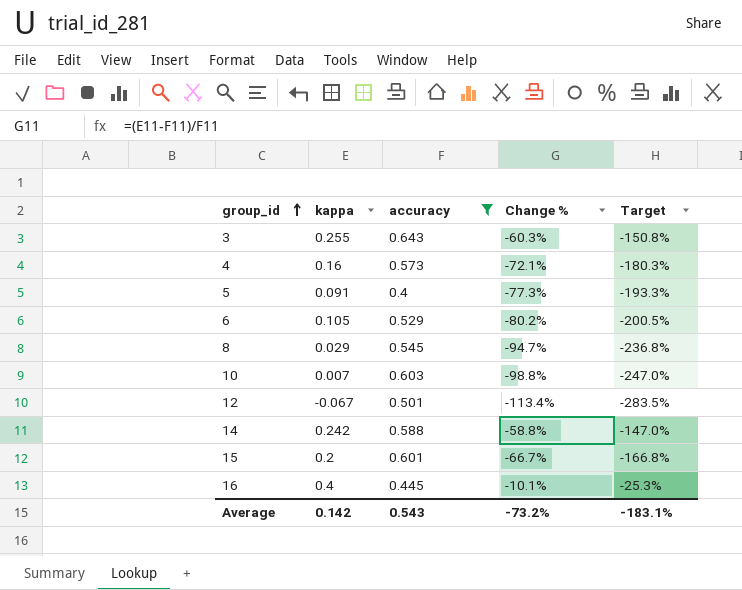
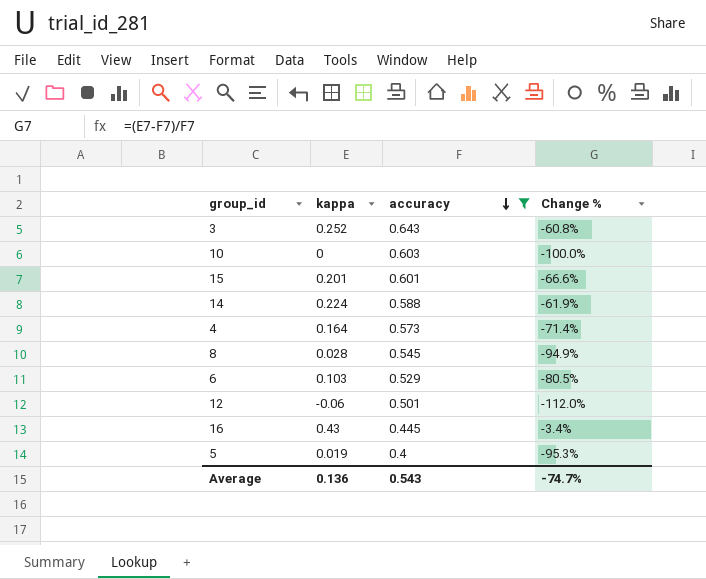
row order: group_id ascending -> accuracy descending
column Target | formula: [Change %] * 2.5 -> none
3 | kappa: 0.255 -> 0.252
3 | Change %: -60.3% -> -60.8%
10 | kappa: 0.007 -> 0
10 | Change %: -98.8% -> -100.0%
15 | kappa: 0.2 -> 0.201
15 | Change %: -66.7% -> -66.6%
14 | kappa: 0.242 -> 0.224
14 | Change %: -58.8% -> -61.9%
4 | kappa: 0.16 -> 0.164
4 | Change %: -72.1% -> -71.4%
8 | kappa: 0.029 -> 0.028
8 | Change %: -94.7% -> -94.9%
6 | kappa: 0.105 -> 0.103
6 | Change %: -80.2% -> -80.5%
12 | kappa: -0.067 -> -0.06
12 | Change %: -113.4% -> -112.0%
16 | kappa: 0.4 -> 0.43
16 | Change %: -10.1% -> -3.4%
5 | kappa: 0.091 -> 0.019
5 | Change %: -77.3% -> -95.3%
Average | kappa: 0.142 -> 0.136
Average | Change %: -73.2% -> -74.7%

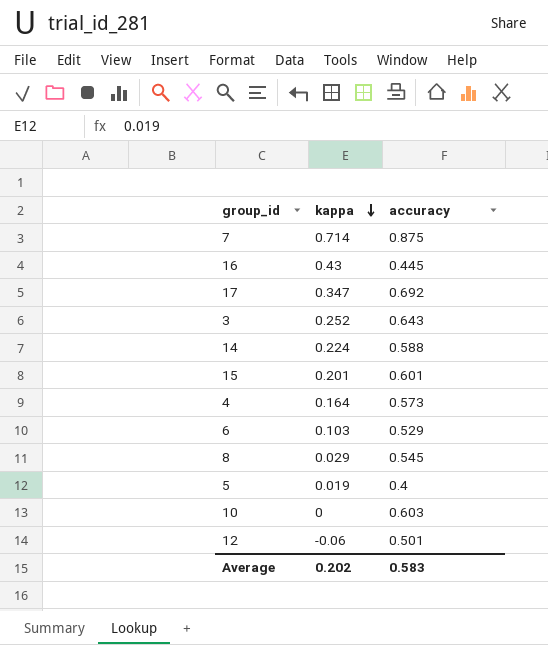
filter: accuracy <= 0.643 -> none
row order: accuracy descending -> kappa descending
column Change % | formula: ([kappa] - [accuracy]) / [accuracy] -> none
8 | kappa: 0.028 -> 0.029
Average | kappa: 0.136 -> 0.202
Average | accuracy: 0.543 -> 0.583

